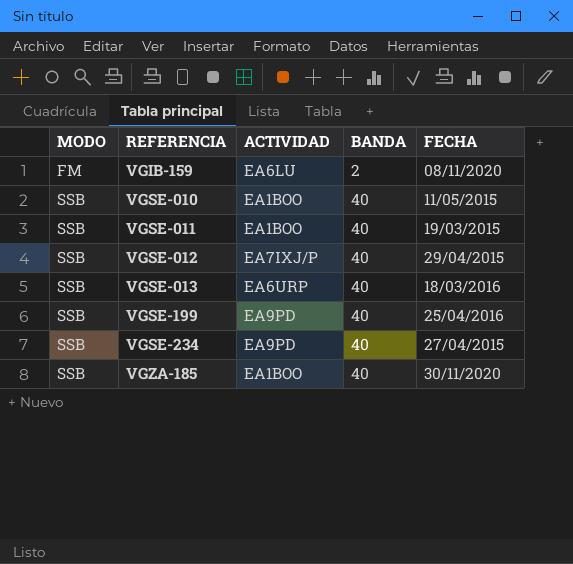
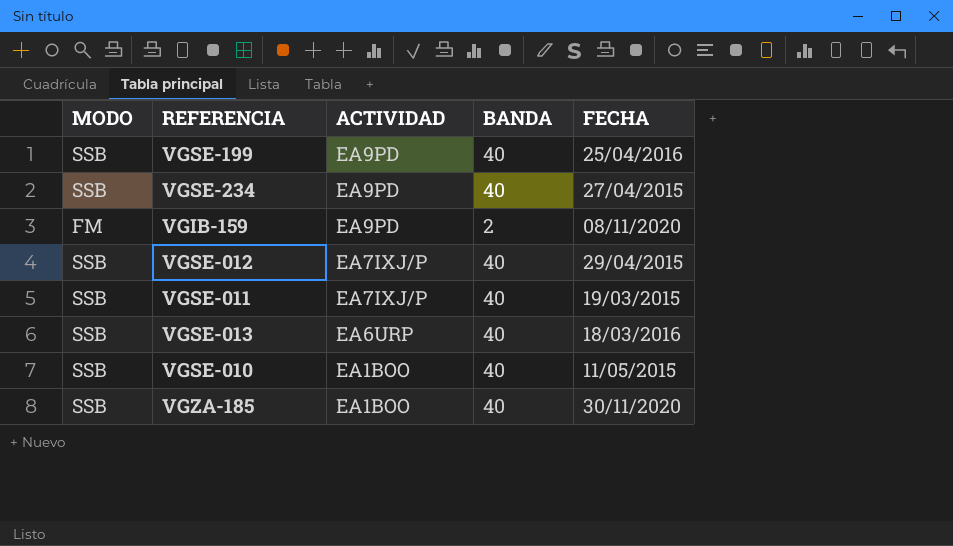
row order: MODO ascending -> ACTIVIDAD descending
VGIB-159 | ACTIVIDAD: EA6LU -> EA9PD
VGSE-011 | ACTIVIDAD: EA1BOO -> EA7IXJ/P

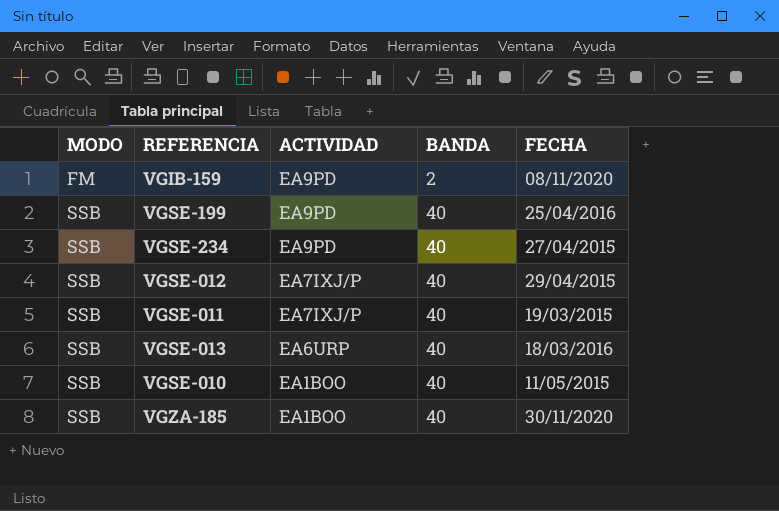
row order: ACTIVIDAD descending -> MODO ascending

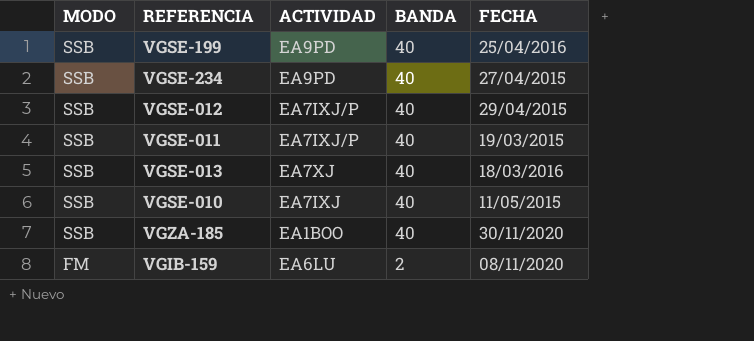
row order: MODO ascending -> MODO descending
VGSE-013 | ACTIVIDAD: EA6URP -> EA7XJ
VGSE-010 | ACTIVIDAD: EA1BOO -> EA7IXJ
VGIB-159 | ACTIVIDAD: EA9PD -> EA6LU

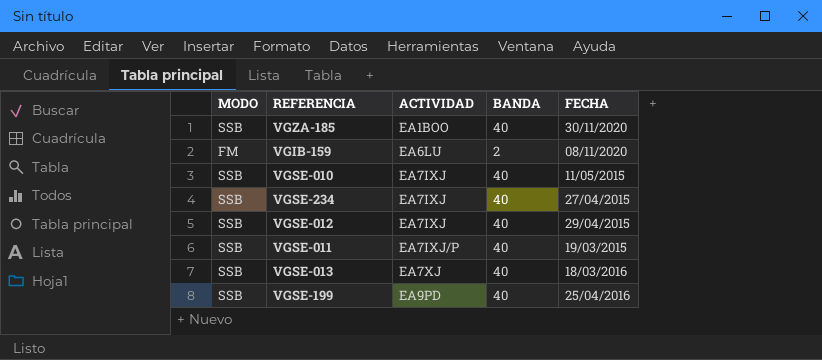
row order: MODO descending -> ACTIVIDAD ascending
VGSE-234 | ACTIVIDAD: EA9PD -> EA7IXJ
VGSE-012 | ACTIVIDAD: EA7IXJ/P -> EA7IXJ

